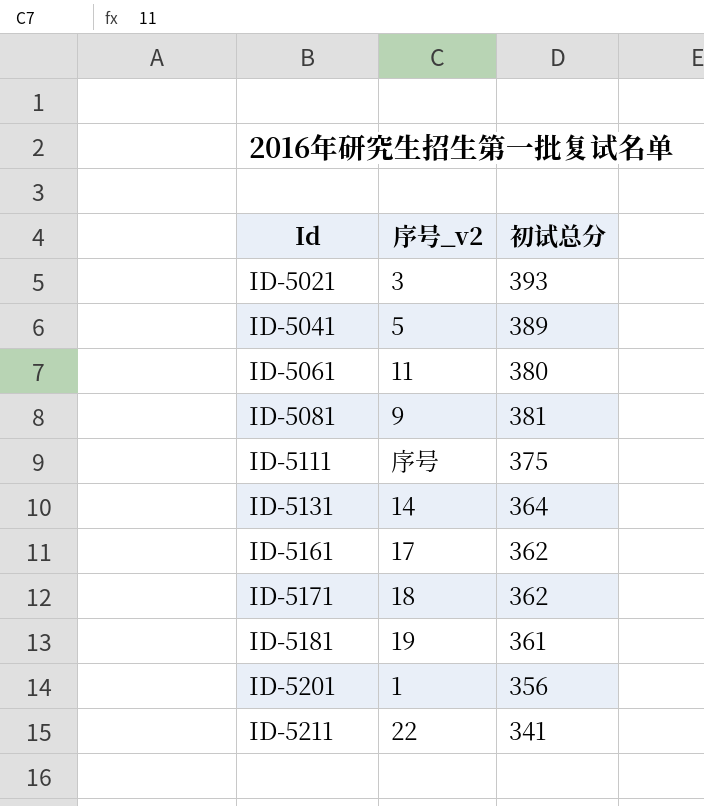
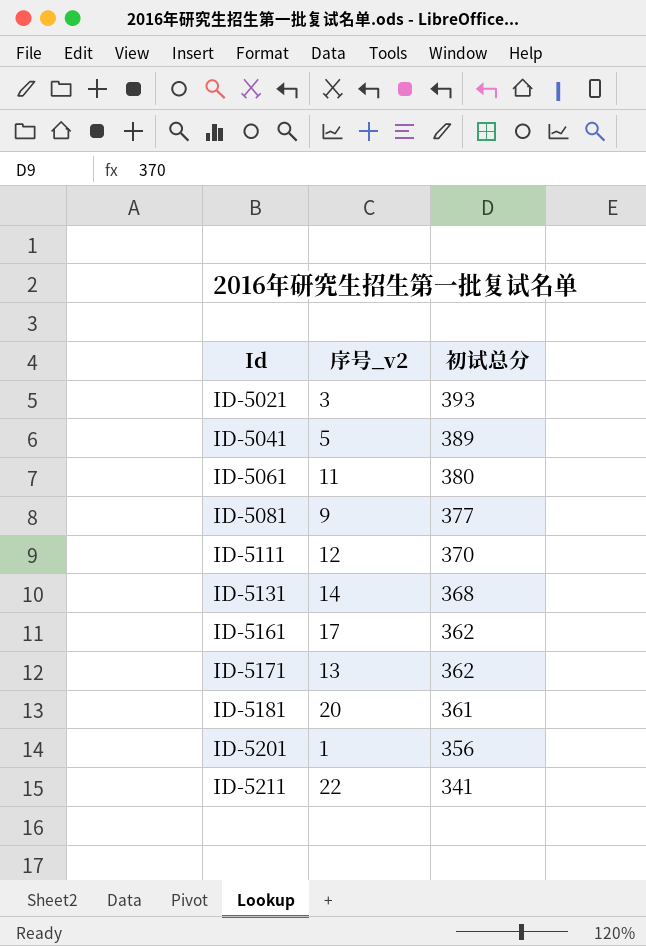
ID-5081 | 初试总分: 381 -> 377
ID-5111 | 序号_v2: 序号 -> 12
ID-5111 | 初试总分: 375 -> 370
ID-5131 | 初试总分: 364 -> 368
ID-5171 | 序号_v2: 18 -> 13
ID-5181 | 序号_v2: 19 -> 20

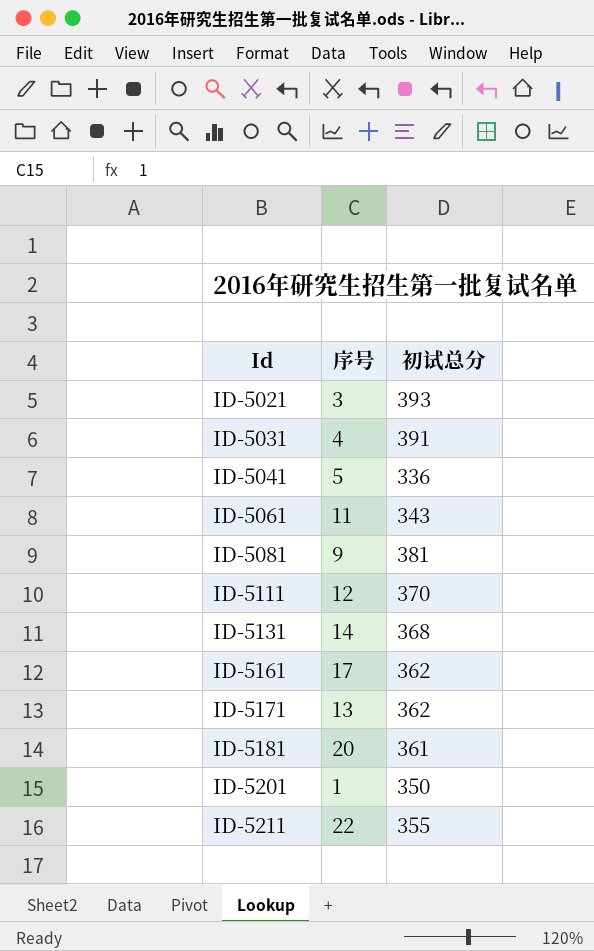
column name: 序号_v2 -> 序号
row ID-5031: none -> 4 | 391
ID-5041 | 初试总分: 389 -> 336
ID-5061 | 初试总分: 380 -> 343
ID-5081 | 初试总分: 377 -> 381
ID-5201 | 初试总分: 356 -> 350
ID-5211 | 初试总分: 341 -> 355

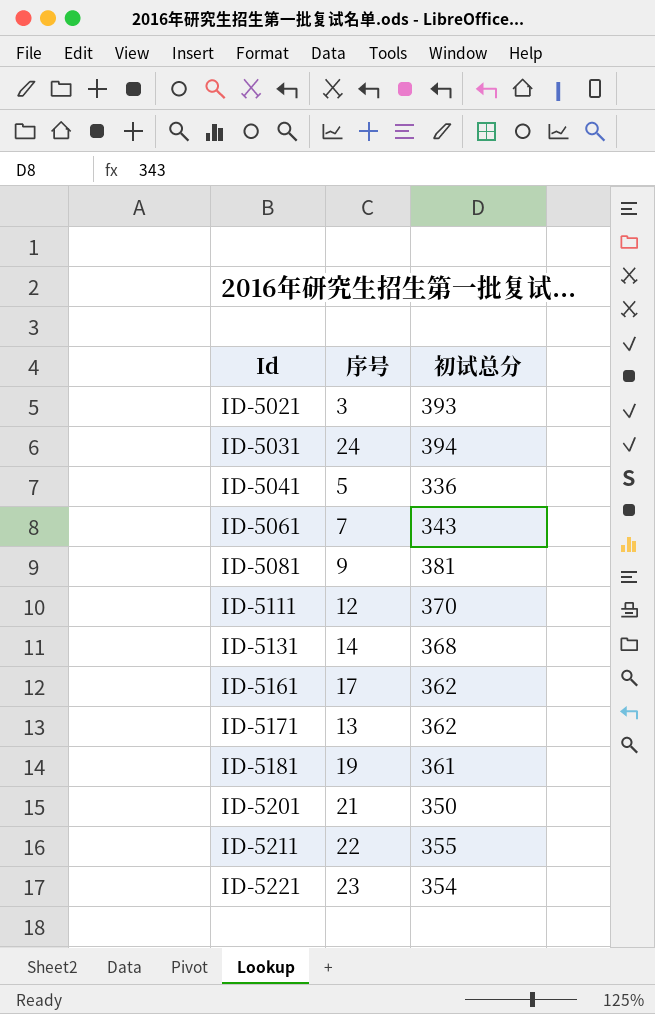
ID-5031 | 序号: 4 -> 24
ID-5031 | 初试总分: 391 -> 394
ID-5061 | 序号: 11 -> 7
ID-5181 | 序号: 20 -> 19
ID-5201 | 序号: 1 -> 21
row ID-5221: none -> 23 | 354

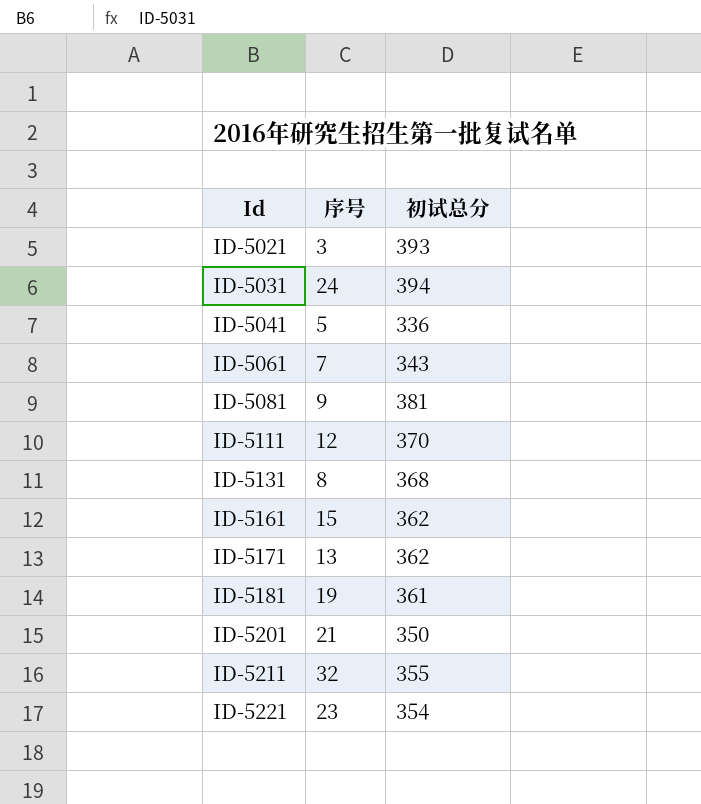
ID-5131 | 序号: 14 -> 8
ID-5161 | 序号: 17 -> 15
ID-5211 | 序号: 22 -> 32

